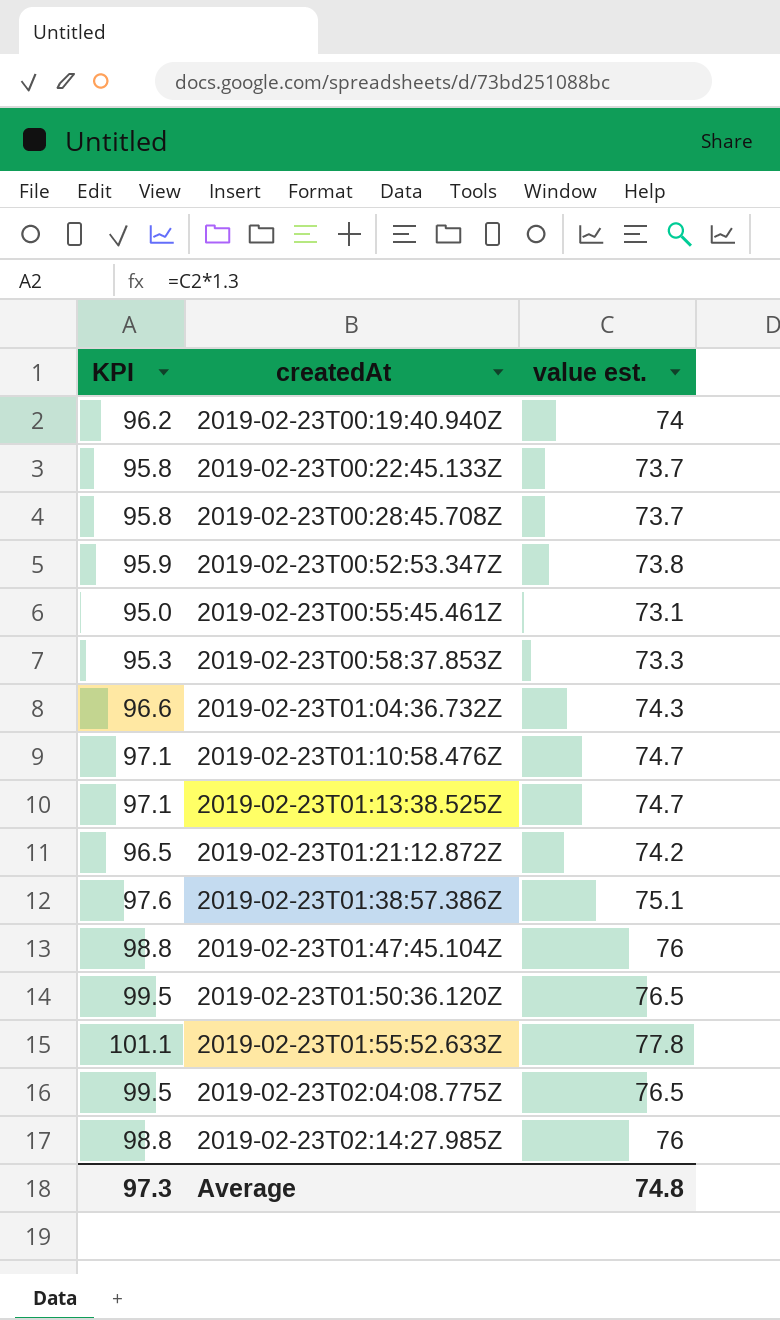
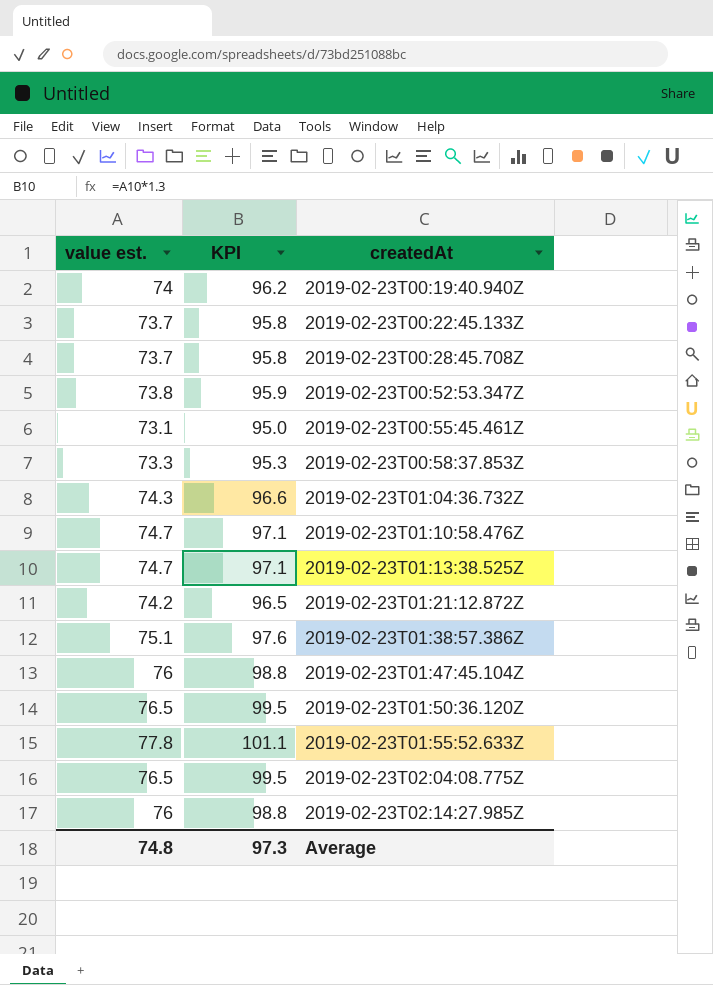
column value est. | position: 3 -> 1

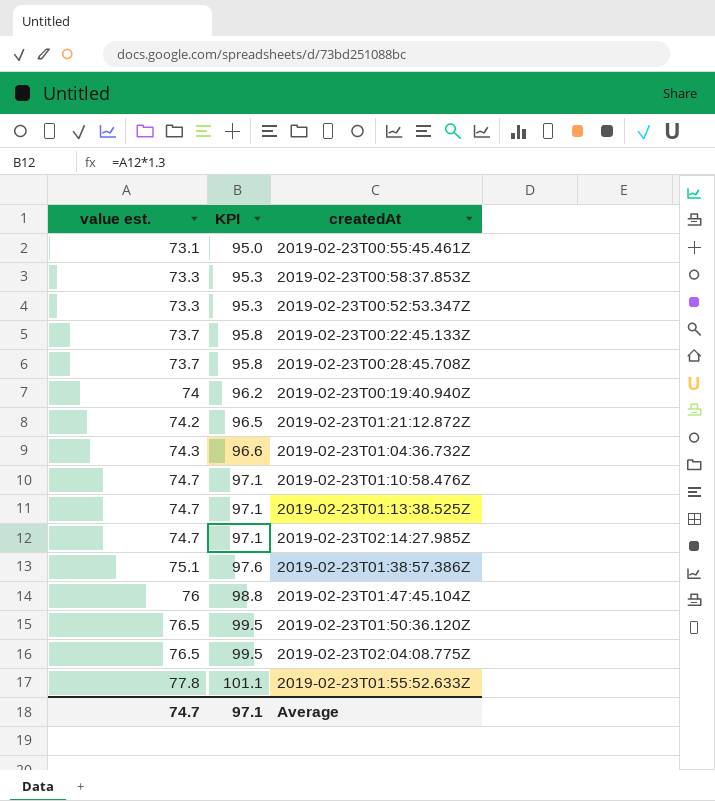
row order: createdAt ascending -> value est. ascending
2019-02-23T00:52:53.347Z | value est.: 73.8 -> 73.3
2019-02-23T00:52:53.347Z | KPI: 95.9 -> 95.3
2019-02-23T02:14:27.985Z | value est.: 76 -> 74.7
2019-02-23T02:14:27.985Z | KPI: 98.8 -> 97.1
Average | value est.: 74.8 -> 74.7
Average | KPI: 97.3 -> 97.1

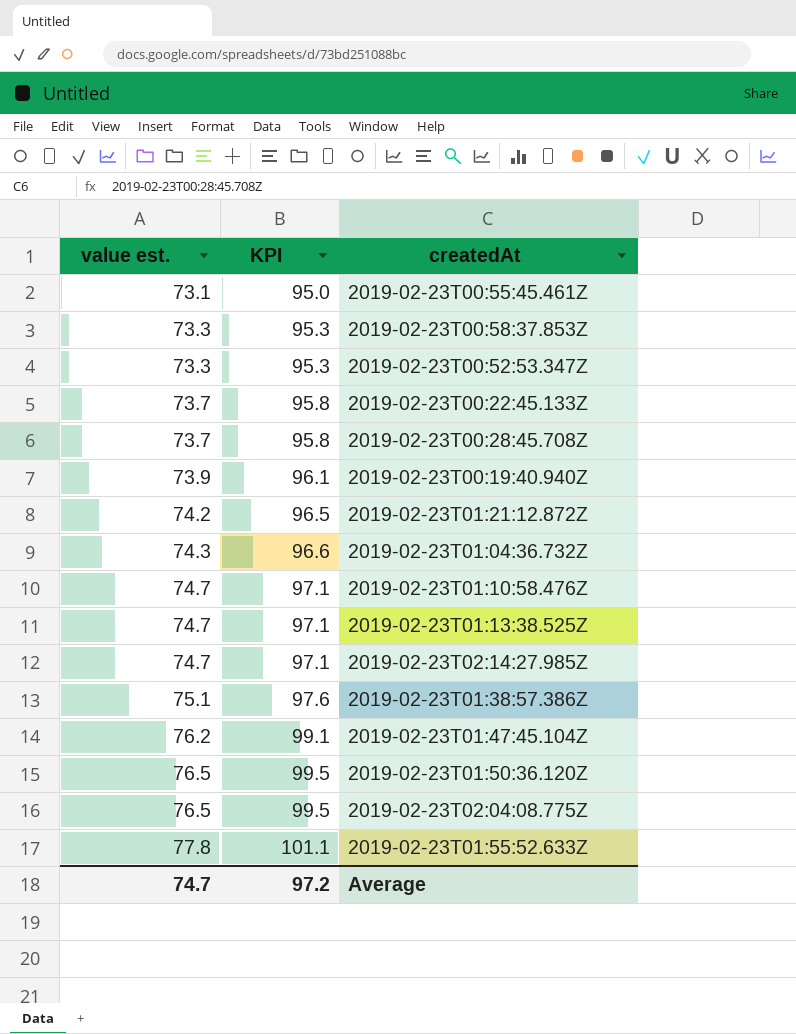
2019-02-23T00:19:40.940Z | value est.: 74 -> 73.9
2019-02-23T00:19:40.940Z | KPI: 96.2 -> 96.1
2019-02-23T01:47:45.104Z | value est.: 76 -> 76.2
2019-02-23T01:47:45.104Z | KPI: 98.8 -> 99.1
Average | KPI: 97.1 -> 97.2

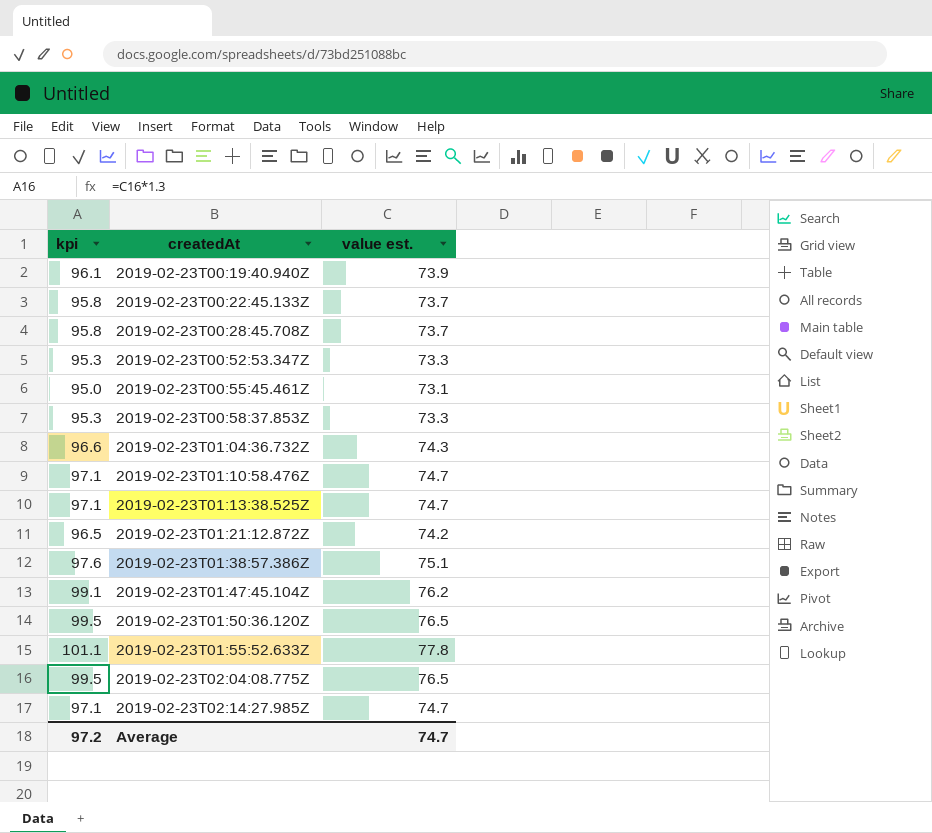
row order: value est. ascending -> createdAt ascending
column name: KPI -> kpi
column value est. | position: 1 -> 3

